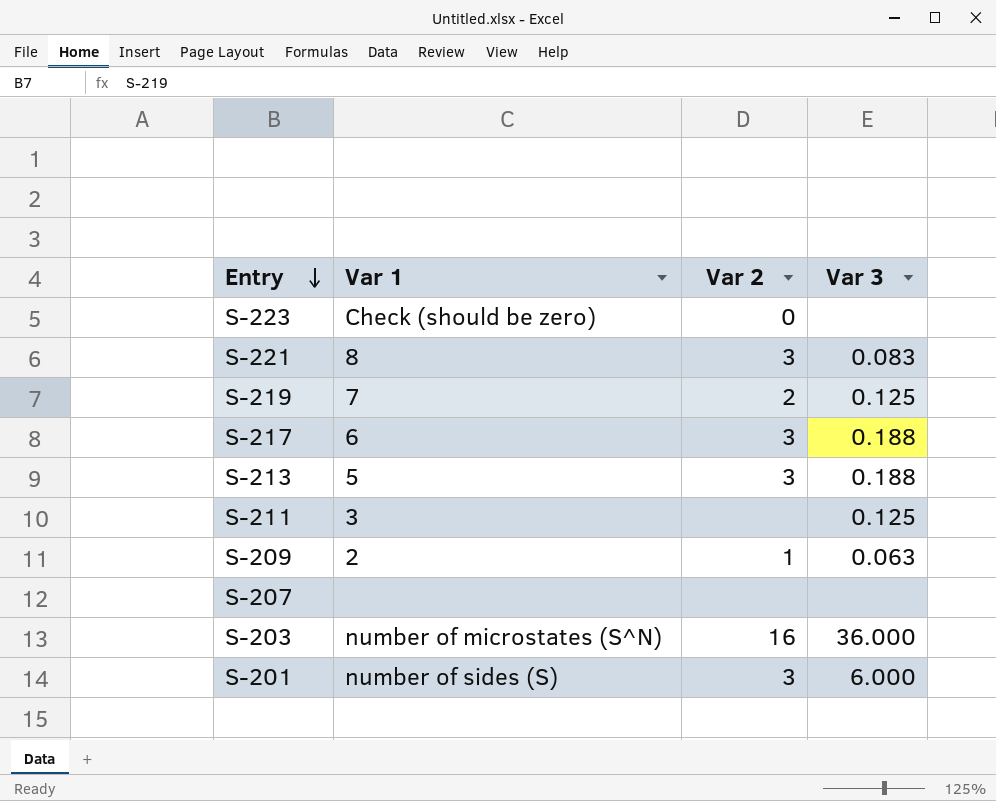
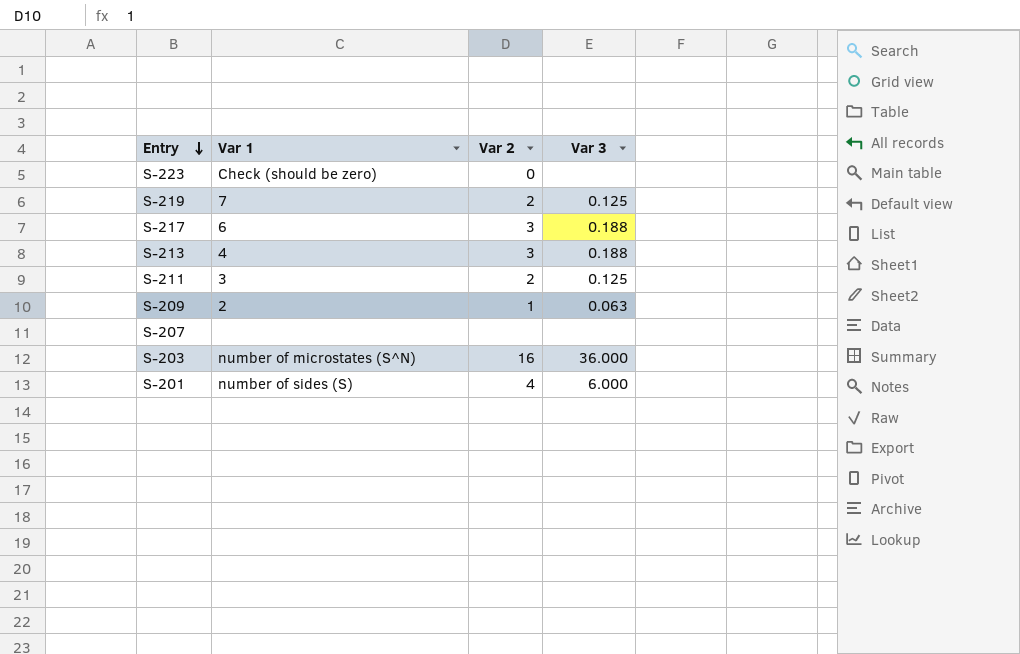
row S-221: 8 | 3 | 0.083 -> none
S-213 | Var 1: 5 -> 4
S-211 | Var 2: none -> 2
S-201 | Var 2: 3 -> 4

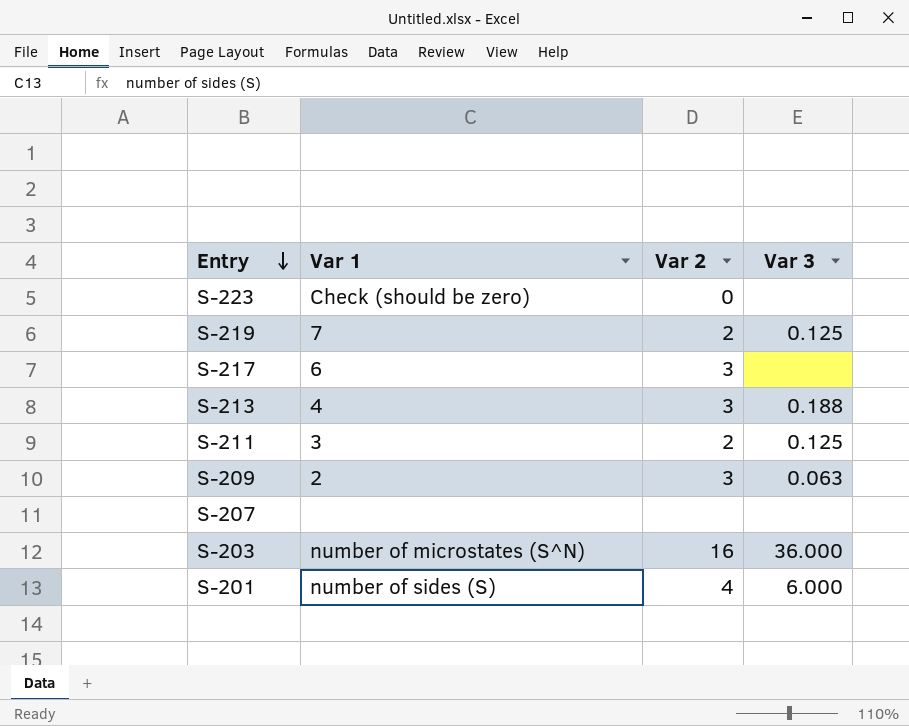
S-217 | Var 3: 0.188 -> none
S-209 | Var 2: 1 -> 3

